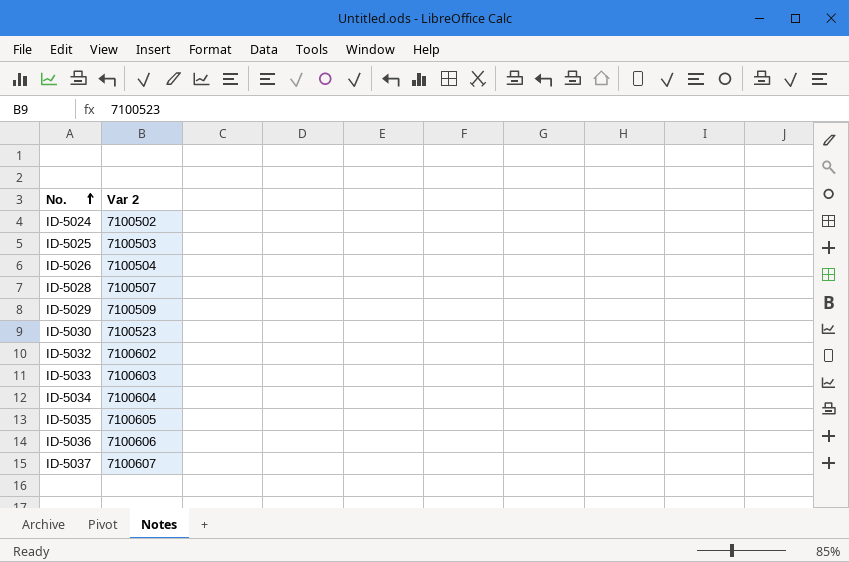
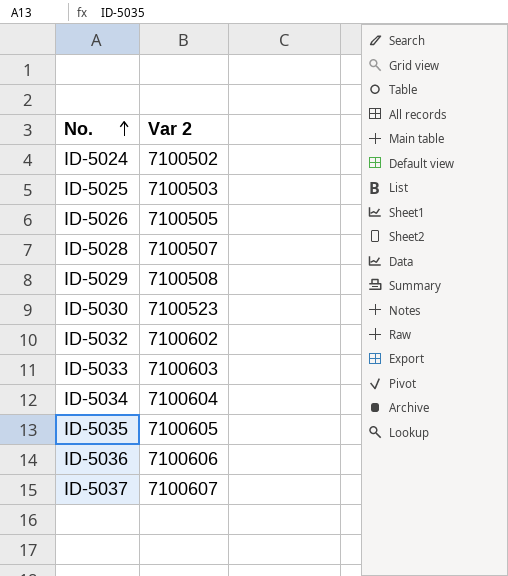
ID-5026 | Var 2: 7100504 -> 7100505
ID-5029 | Var 2: 7100509 -> 7100508

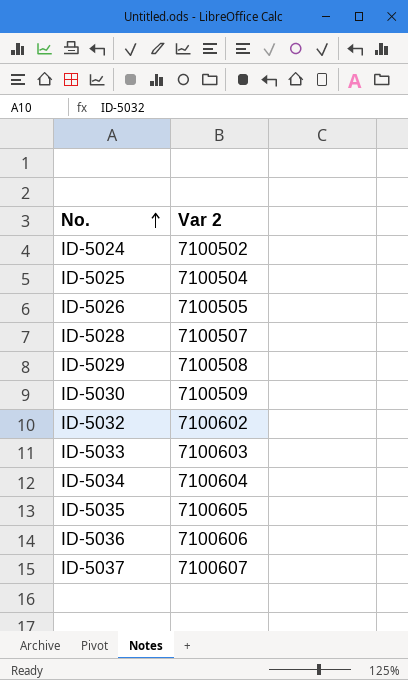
ID-5025 | Var 2: 7100503 -> 7100504
ID-5030 | Var 2: 7100523 -> 7100509

